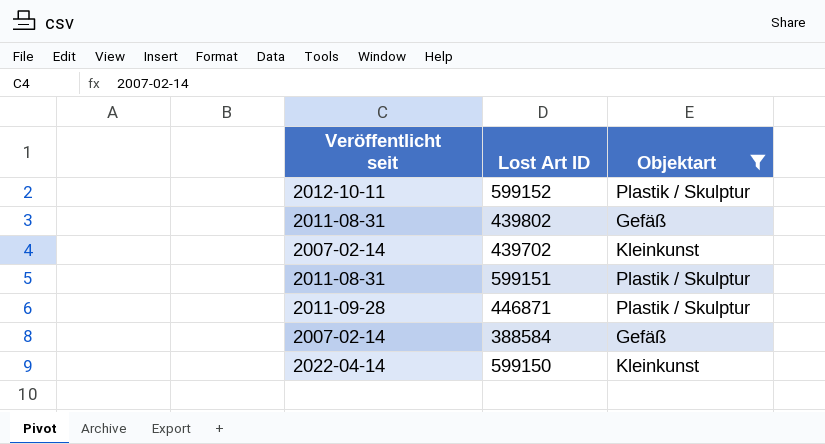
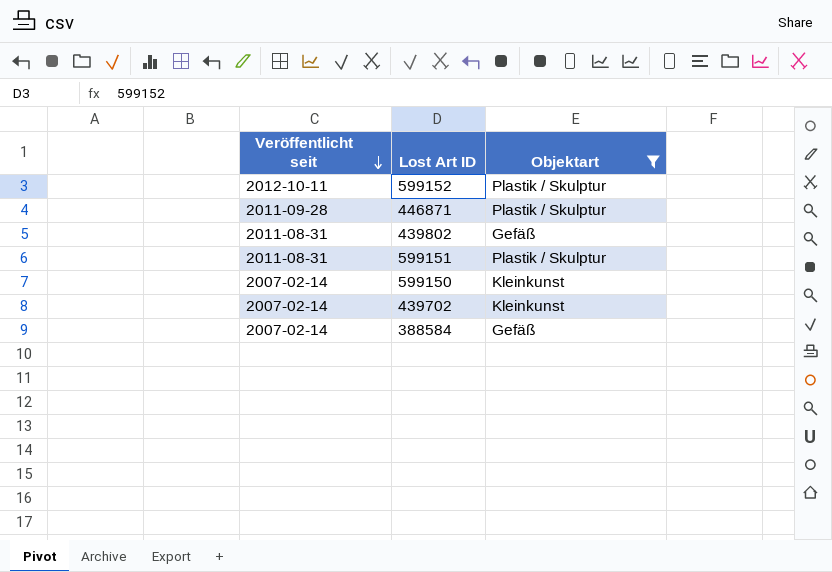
row order: none -> Veröffentlicht seit descending
599150 | Veröffentlicht seit: 2022-04-14 -> 2007-02-14

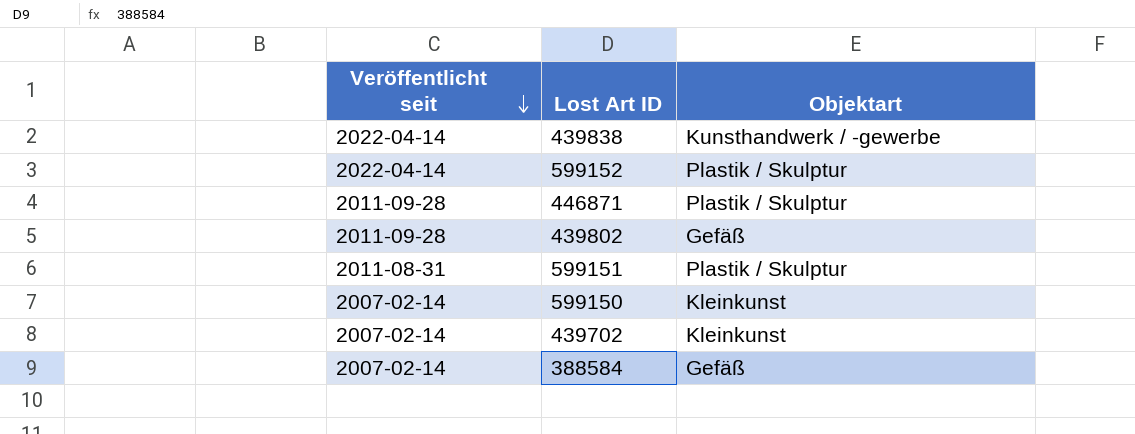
filter: Objektart != Kunsthandwerk / -gewerbe -> none
599152 | Veröffentlicht seit: 2012-10-11 -> 2022-04-14
439802 | Veröffentlicht seit: 2011-08-31 -> 2011-09-28

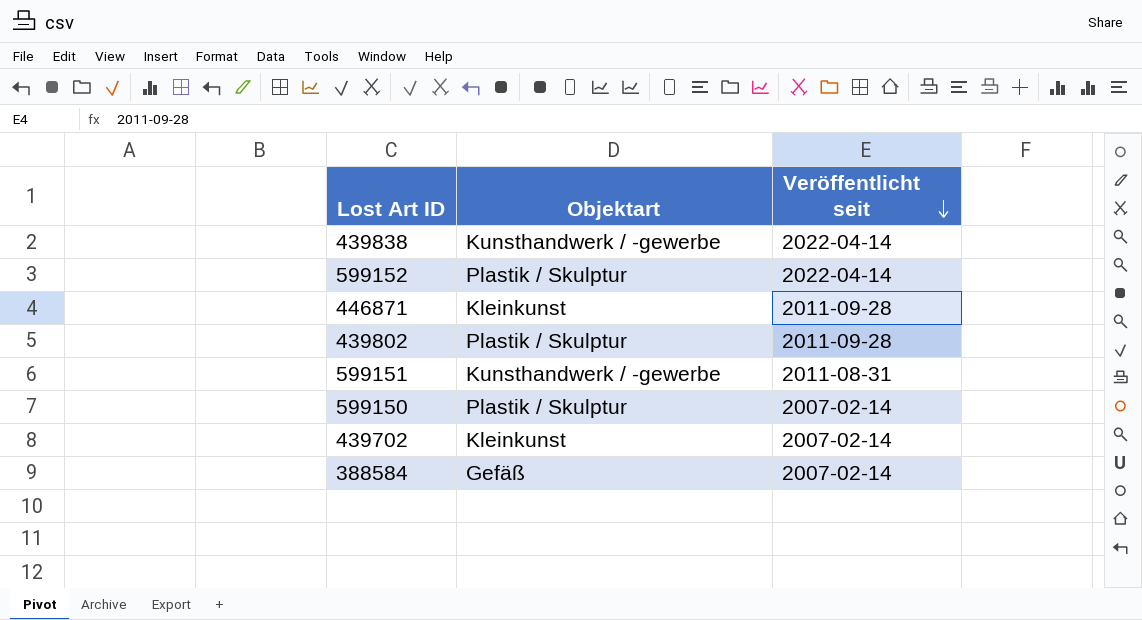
column Veröffentlicht seit | position: 1 -> 3
446871 | Objektart: Plastik / Skulptur -> Kleinkunst
439802 | Objektart: Gefäß -> Plastik / Skulptur
599151 | Objektart: Plastik / Skulptur -> Kunsthandwerk / -gewerbe
599150 | Objektart: Kleinkunst -> Plastik / Skulptur

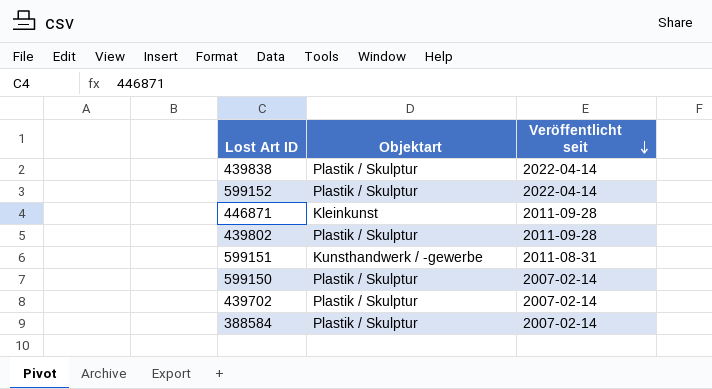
439838 | Objektart: Kunsthandwerk / -gewerbe -> Plastik / Skulptur
439702 | Objektart: Kleinkunst -> Plastik / Skulptur
388584 | Objektart: Gefäß -> Plastik / Skulptur

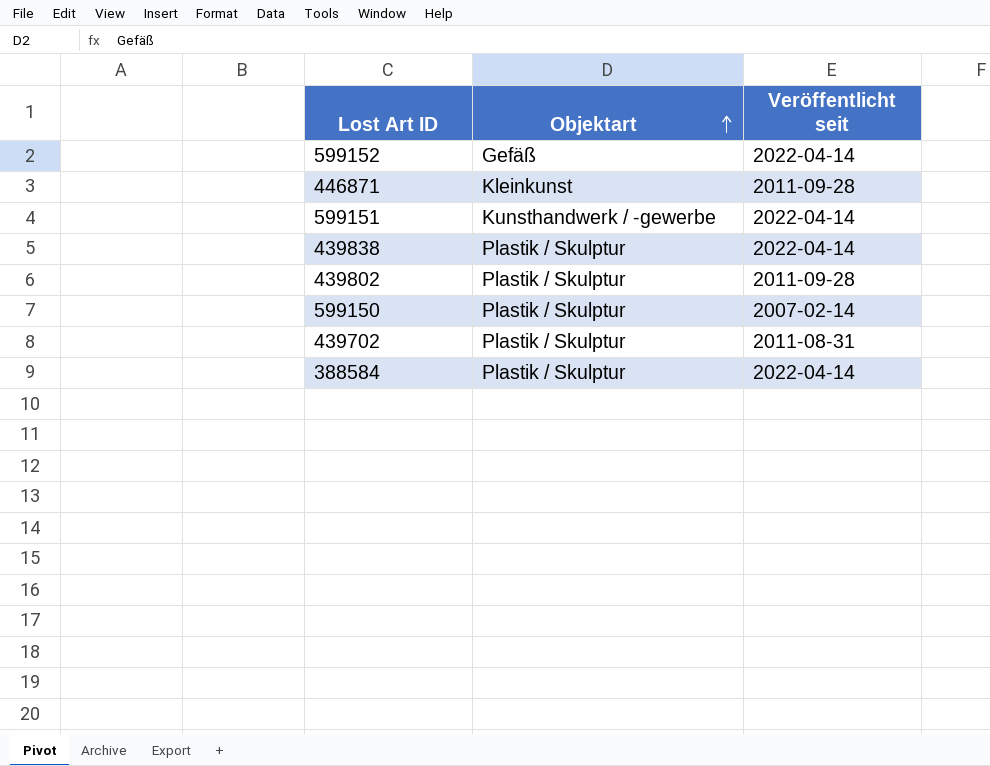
row order: Veröffentlicht seit descending -> Objektart ascending
599152 | Objektart: Plastik / Skulptur -> Gefäß
599151 | Veröffentlicht seit: 2011-08-31 -> 2022-04-14
439702 | Veröffentlicht seit: 2007-02-14 -> 2011-08-31
388584 | Veröffentlicht seit: 2007-02-14 -> 2022-04-14

